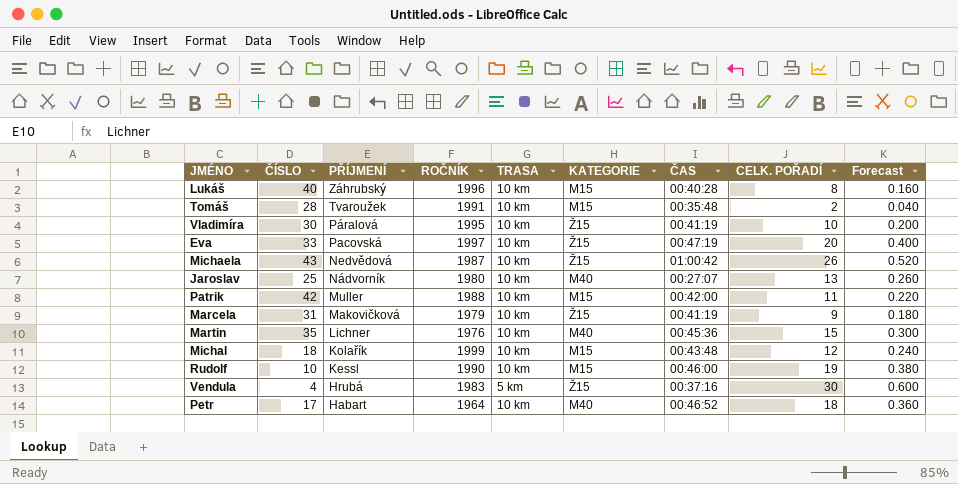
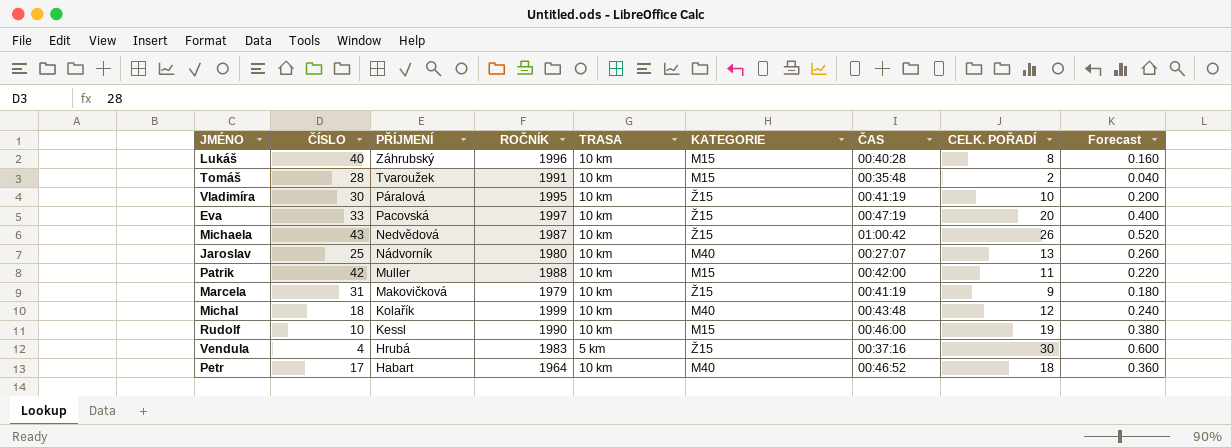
row Martin: 35 | Lichner | 1976 | 10 km | M40 | 00:45:36 | 15 | 0.300 -> none
Michal | KATEGORIE: M15 -> M40

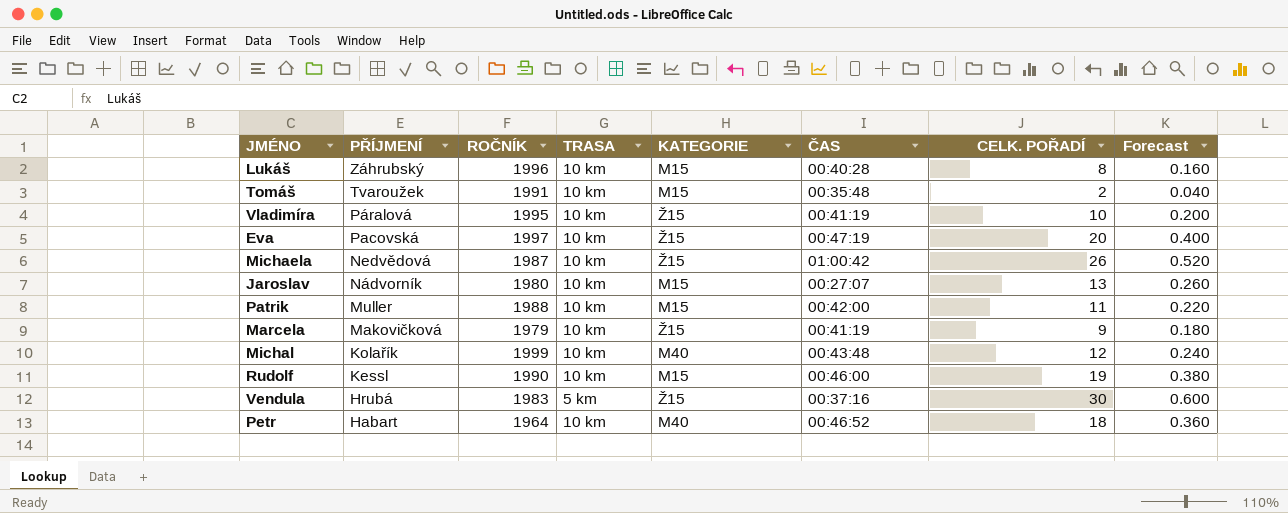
column ČÍSLO | position: 2 -> none
Jaroslav | KATEGORIE: M40 -> M15

